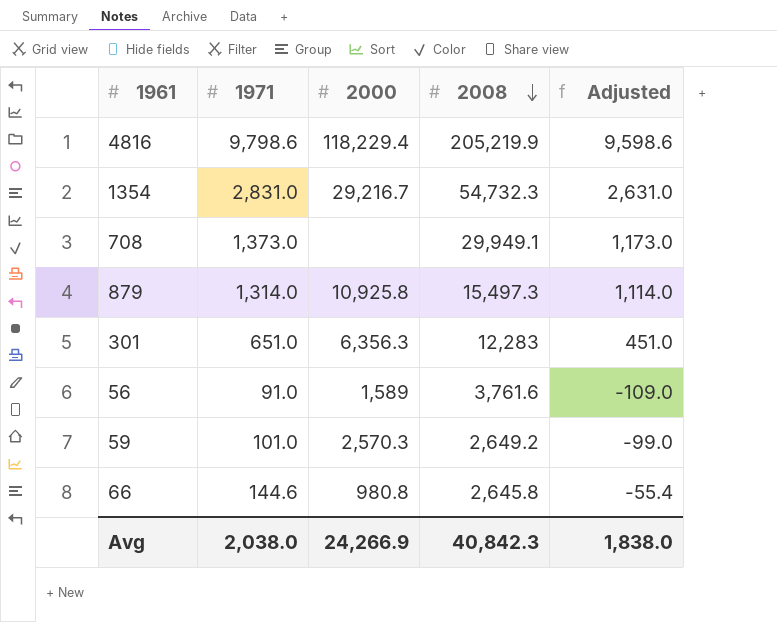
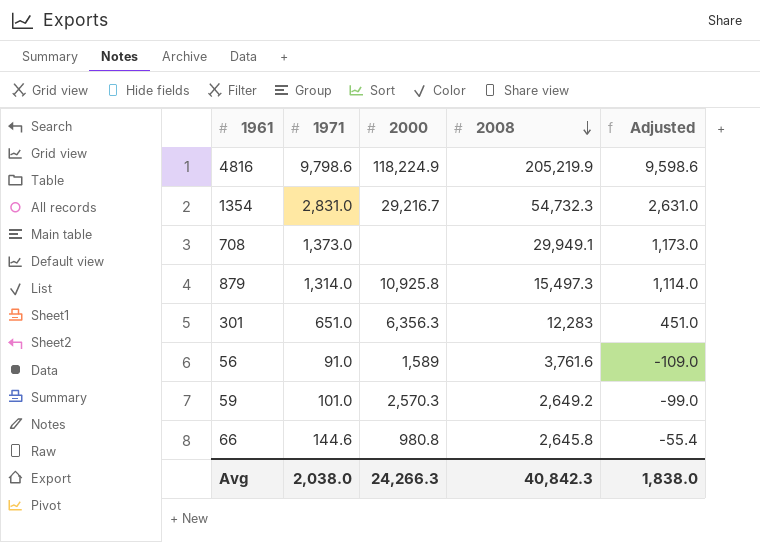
4816 | 2000: 118,229.4 -> 118,224.9
Avg | 2000: 24,266.9 -> 24,266.3

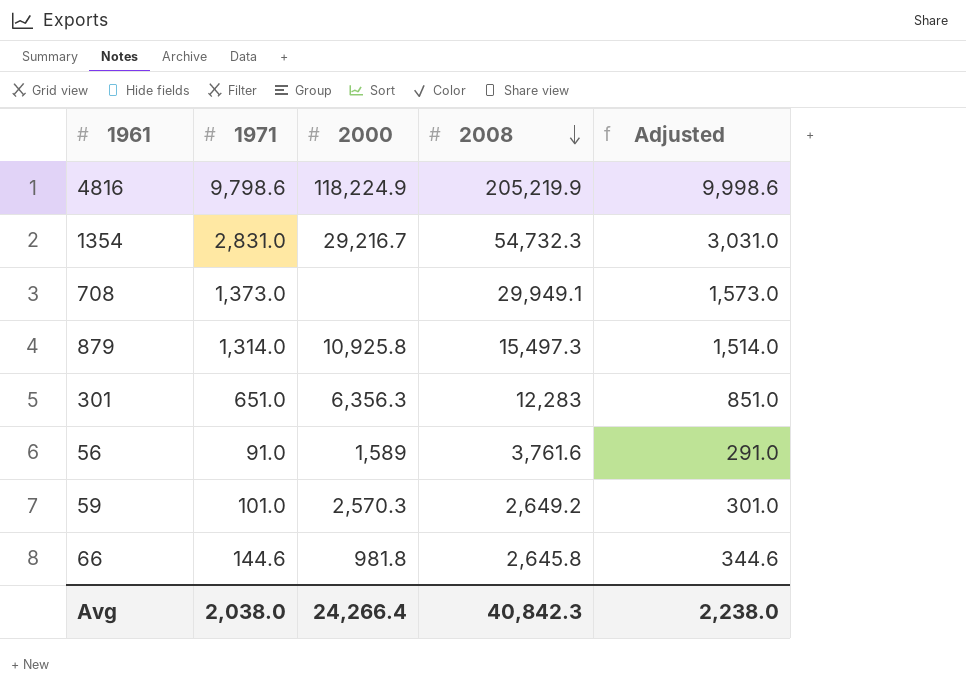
column Adjusted | formula: [1971] - 200 -> [1971] + 200
66 | 2000: 980.8 -> 981.8
Avg | 2000: 24,266.3 -> 24,266.4
Avg | Adjusted: 1,838.0 -> 2,238.0

